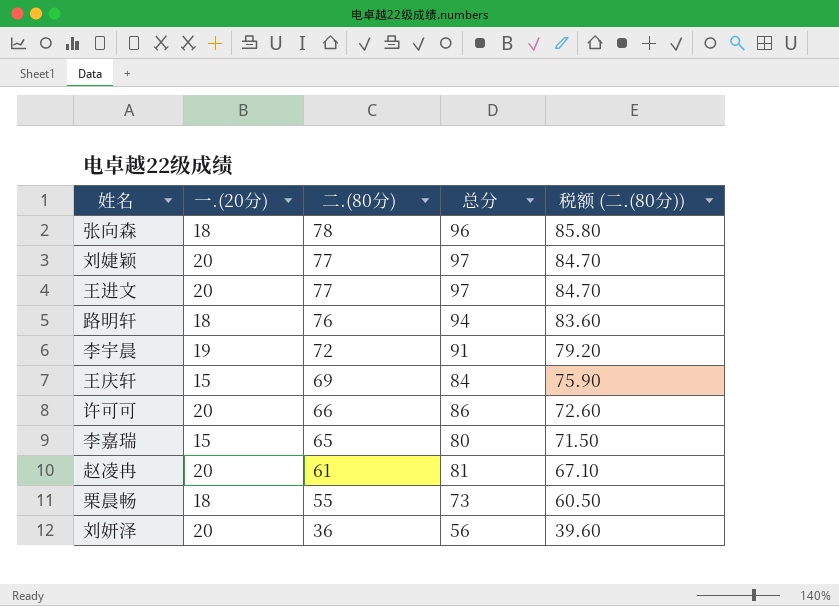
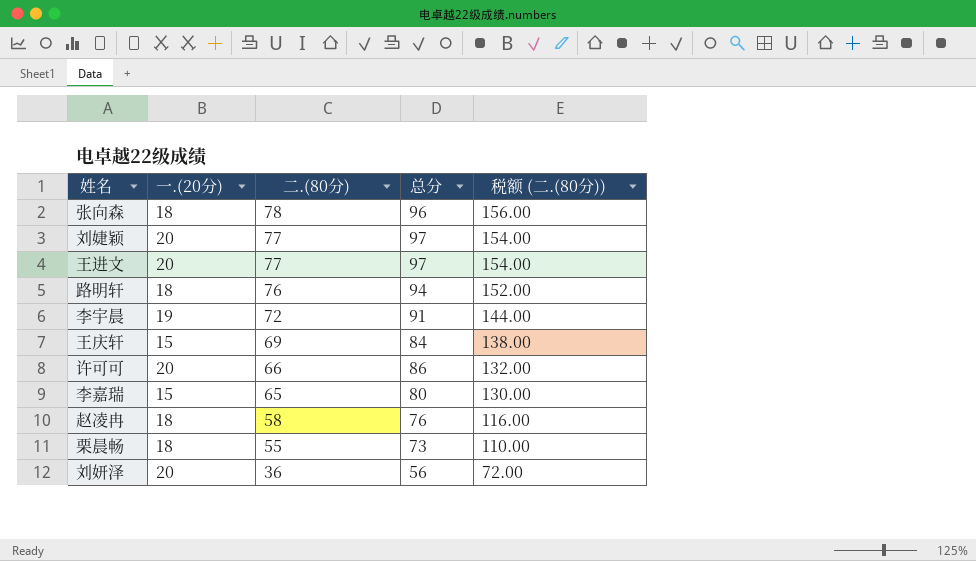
column 税额 (二.(80分)) | formula: [二.(80分)] * 1.1 -> [二.(80分)] * 2
赵凌冉 | 一.(20分): 20 -> 18
赵凌冉 | 二.(80分): 61 -> 58
赵凌冉 | 总分: 81 -> 76

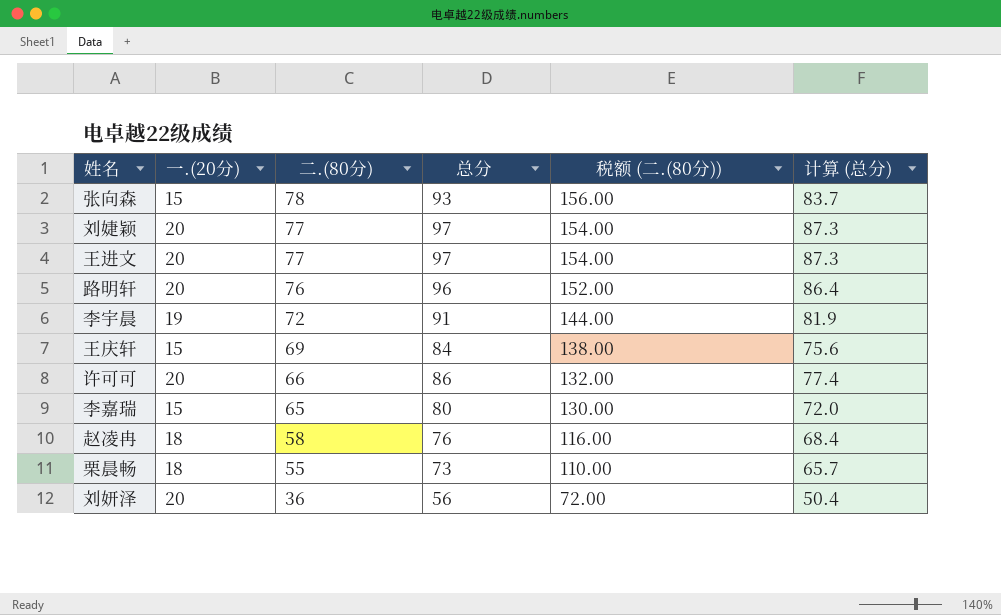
column 计算 (总分) | formula: none -> [总分] * 0.9
张向森 | 一.(20分): 18 -> 15
张向森 | 总分: 96 -> 93
路明轩 | 一.(20分): 18 -> 20
路明轩 | 总分: 94 -> 96

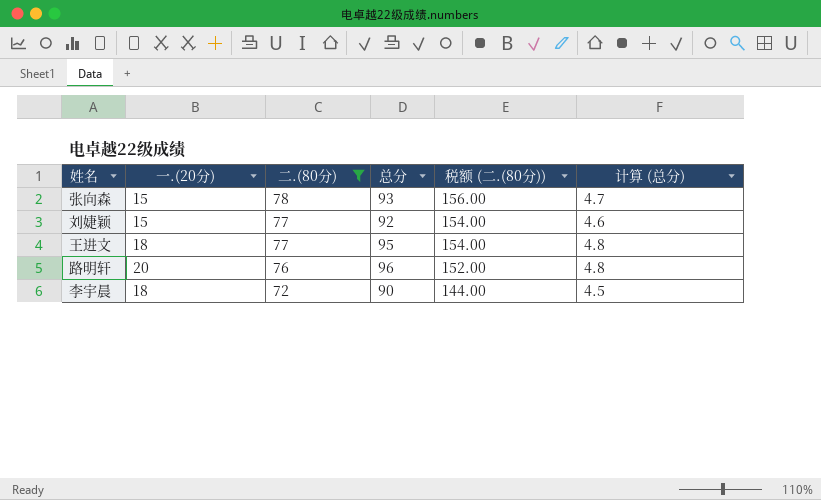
filter: none -> 二.(80分) >= 72
column 计算 (总分) | formula: [总分] * 0.9 -> [总分] * 0.05
刘婕颖 | 一.(20分): 20 -> 15
刘婕颖 | 总分: 97 -> 92
王进文 | 一.(20分): 20 -> 18
王进文 | 总分: 97 -> 95
李宇晨 | 一.(20分): 19 -> 18
李宇晨 | 总分: 91 -> 90

